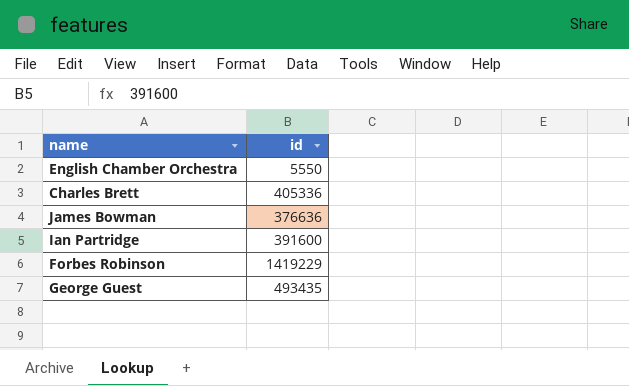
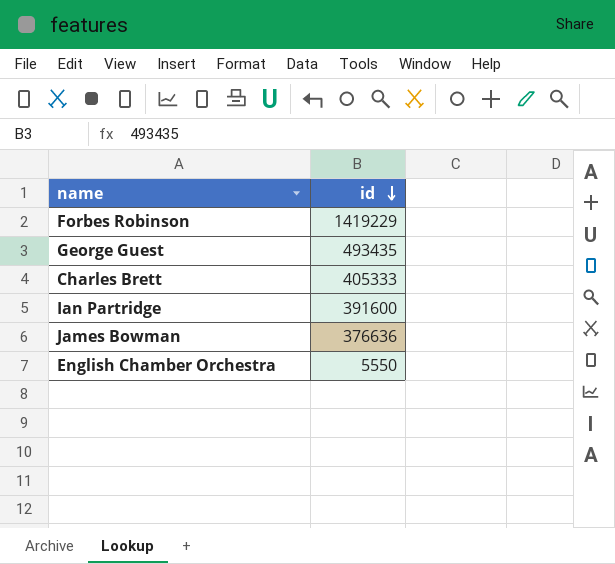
row order: none -> id descending
Charles Brett | id: 405336 -> 405333

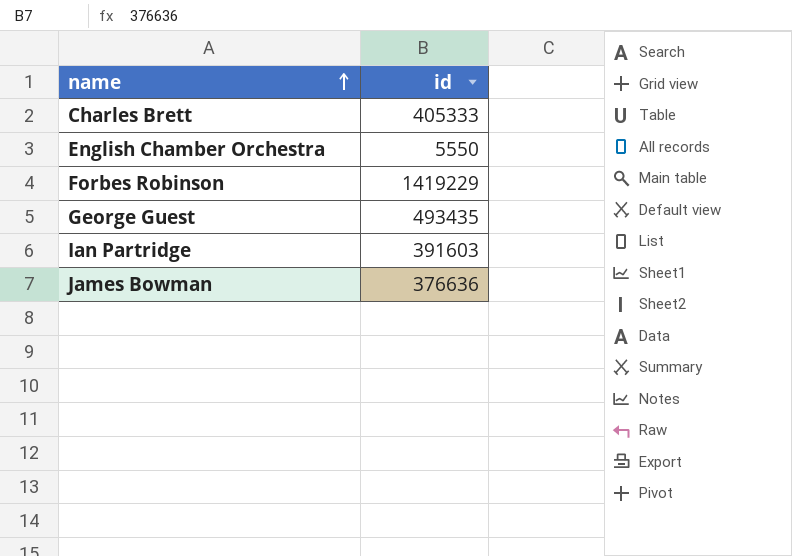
row order: id descending -> name ascending
Ian Partridge | id: 391600 -> 391603

